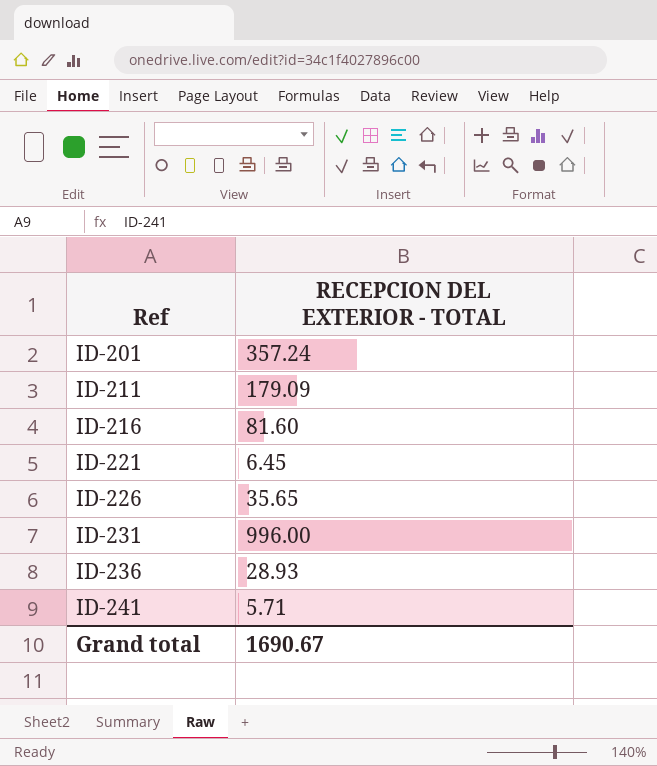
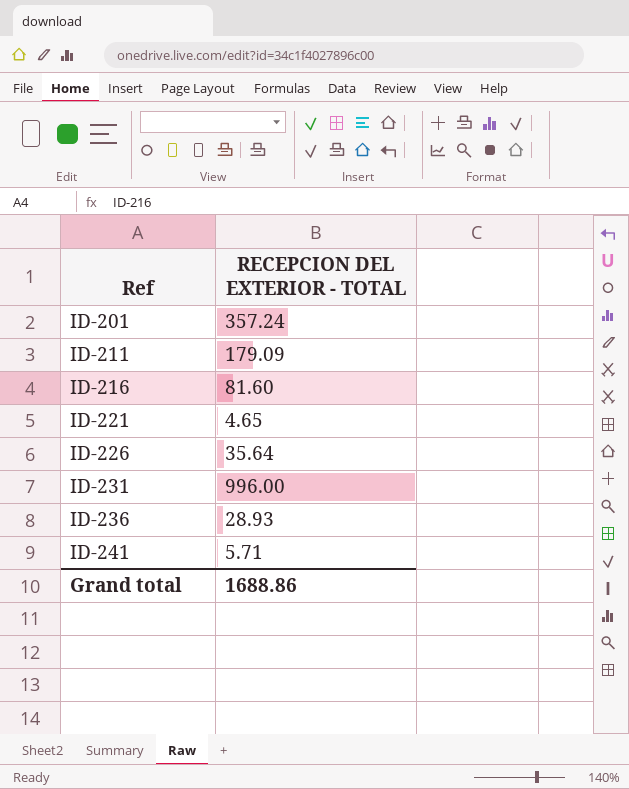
ID-221 | RECEPCION DEL EXTERIOR - TOTAL: 6.45 -> 4.65
ID-226 | RECEPCION DEL EXTERIOR - TOTAL: 35.65 -> 35.64
Grand total | RECEPCION DEL EXTERIOR - TOTAL: 1690.67 -> 1688.86

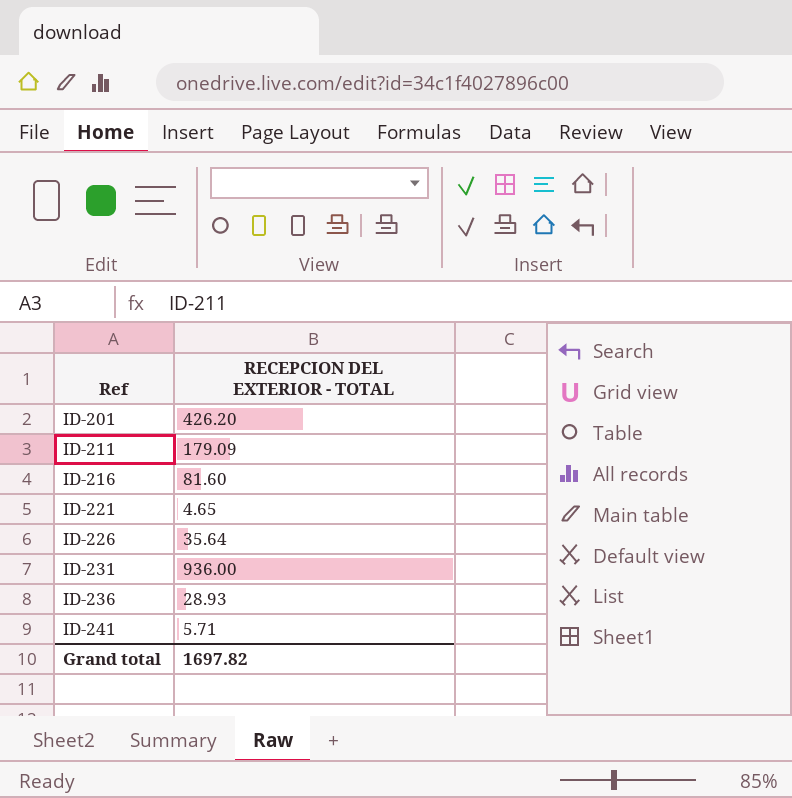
ID-201 | RECEPCION DEL EXTERIOR - TOTAL: 357.24 -> 426.20
ID-231 | RECEPCION DEL EXTERIOR - TOTAL: 996.00 -> 936.00
Grand total | RECEPCION DEL EXTERIOR - TOTAL: 1688.86 -> 1697.82

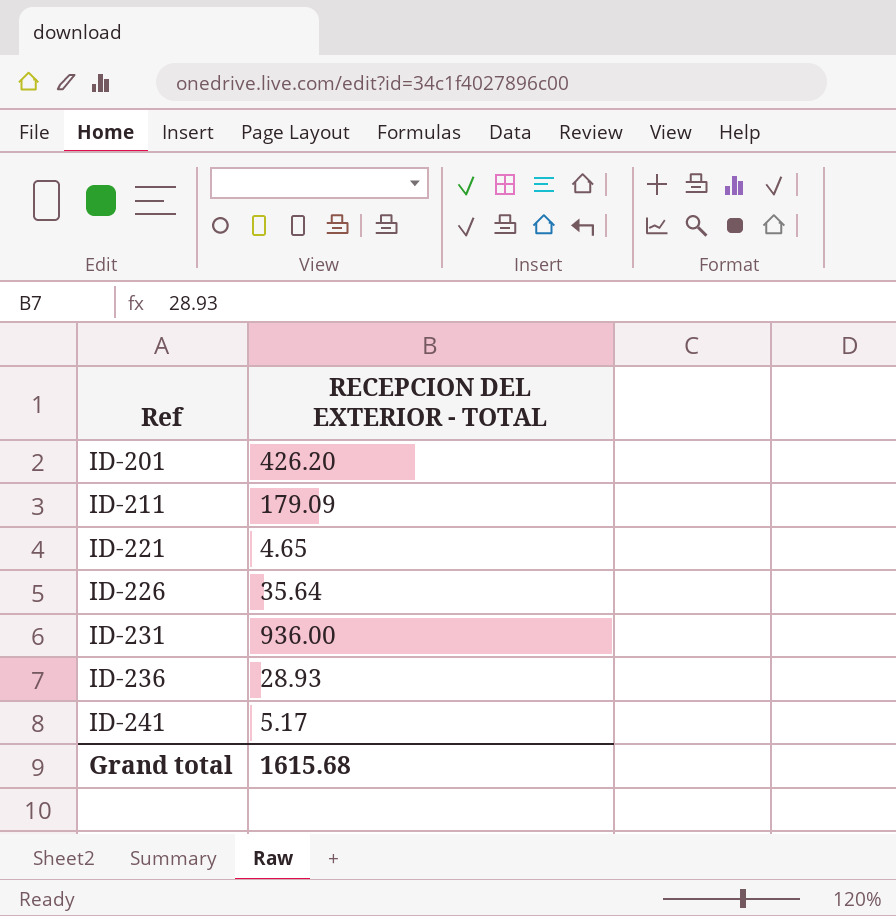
row ID-216: 81.60 -> none
ID-241 | RECEPCION DEL EXTERIOR - TOTAL: 5.71 -> 5.17
Grand total | RECEPCION DEL EXTERIOR - TOTAL: 1697.82 -> 1615.68

